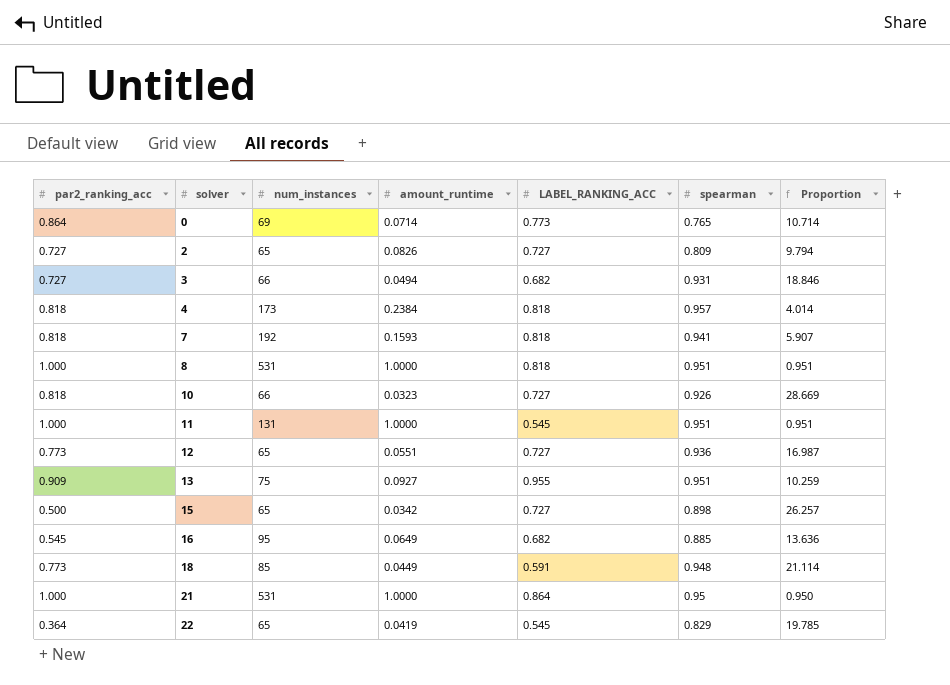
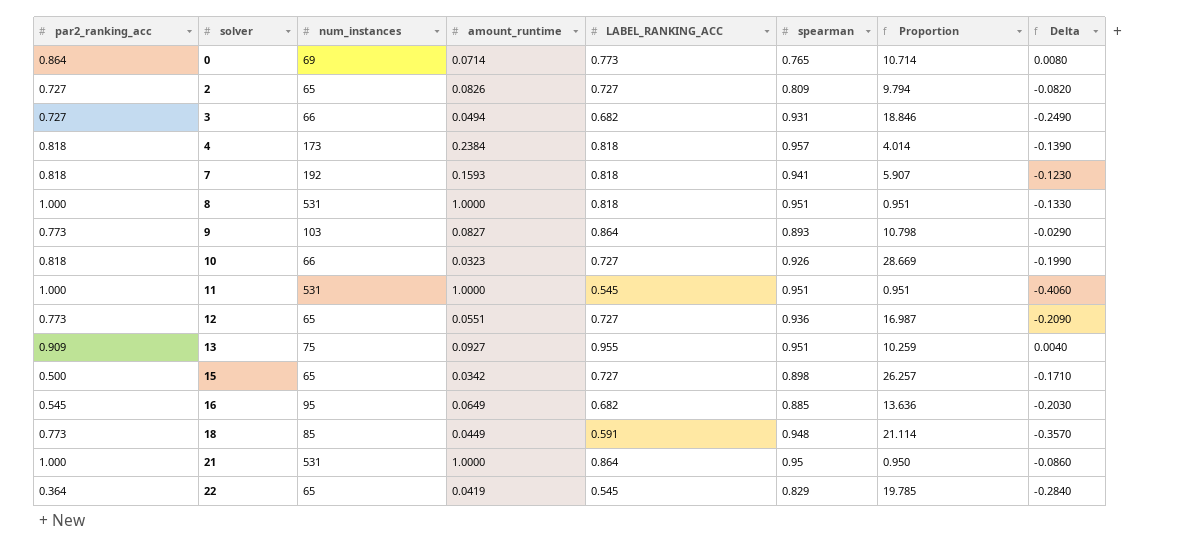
column Delta | formula: none -> [LABEL_RANKING_ACC] - [spearman]
row 9: none -> 0.773 | 103 | 0.0827 | 0.864 | 0.893 | 10.798 | -0.0290
11 | num_instances: 131 -> 531

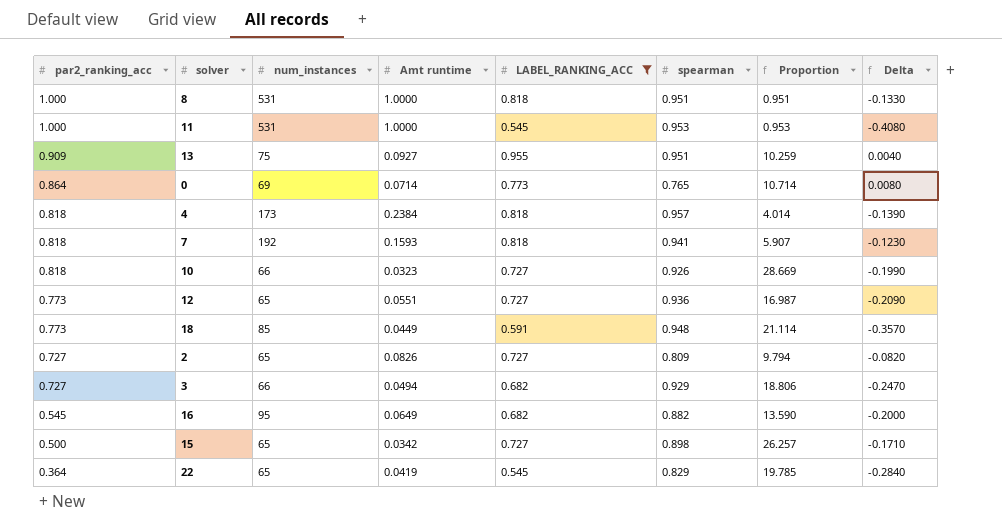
filter: none -> LABEL_RANKING_ACC != 0.864
row order: solver ascending -> par2_ranking_acc descending
column name: amount_runtime -> Amt runtime
11 | spearman: 0.951 -> 0.953
11 | Proportion: 0.951 -> 0.953
11 | Delta: -0.4060 -> -0.4080
3 | spearman: 0.931 -> 0.929
3 | Proportion: 18.846 -> 18.806
3 | Delta: -0.2490 -> -0.2470
16 | spearman: 0.885 -> 0.882
16 | Proportion: 13.636 -> 13.590
16 | Delta: -0.2030 -> -0.2000

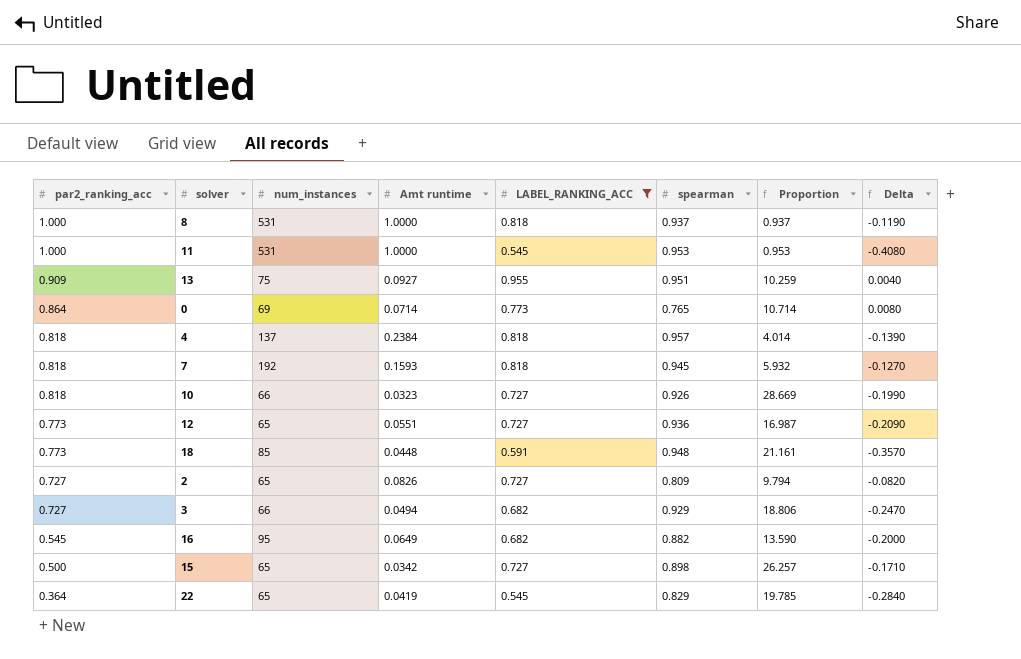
8 | spearman: 0.951 -> 0.937
8 | Proportion: 0.951 -> 0.937
8 | Delta: -0.1330 -> -0.1190
4 | num_instances: 173 -> 137
7 | spearman: 0.941 -> 0.945
7 | Proportion: 5.907 -> 5.932
7 | Delta: -0.1230 -> -0.1270
18 | Amt runtime: 0.0449 -> 0.0448
18 | Proportion: 21.114 -> 21.161

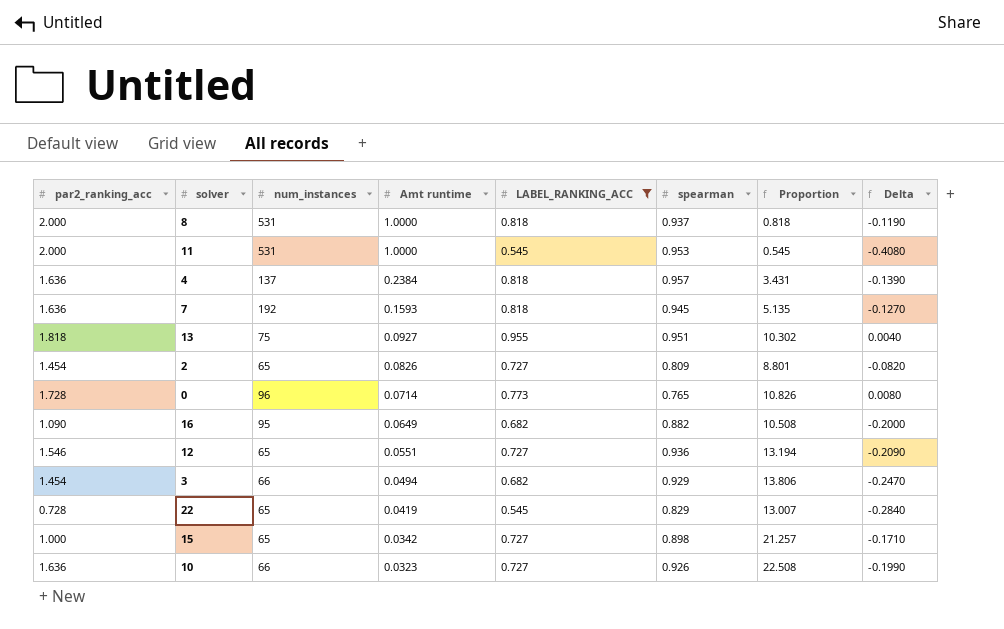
row order: par2_ranking_acc descending -> Amt runtime descending
column Proportion | formula: [spearman] / [Amt runtime] -> [LABEL_RANKING_ACC] / [Amt runtime]
row 18: 0.773 | 85 | 0.0448 | 0.591 | 0.948 | 21.161 | -0.3570 -> none
8 | par2_ranking_acc: 1.000 -> 2.000
11 | par2_ranking_acc: 1.000 -> 2.000
4 | par2_ranking_acc: 0.818 -> 1.636
7 | par2_ranking_acc: 0.818 -> 1.636
13 | par2_ranking_acc: 0.909 -> 1.818
2 | par2_ranking_acc: 0.727 -> 1.454
0 | par2_ranking_acc: 0.864 -> 1.728
0 | num_instances: 69 -> 96
16 | par2_ranking_acc: 0.545 -> 1.090
12 | par2_ranking_acc: 0.773 -> 1.546
3 | par2_ranking_acc: 0.727 -> 1.454
22 | par2_ranking_acc: 0.364 -> 0.728
15 | par2_ranking_acc: 0.500 -> 1.000
10 | par2_ranking_acc: 0.818 -> 1.636

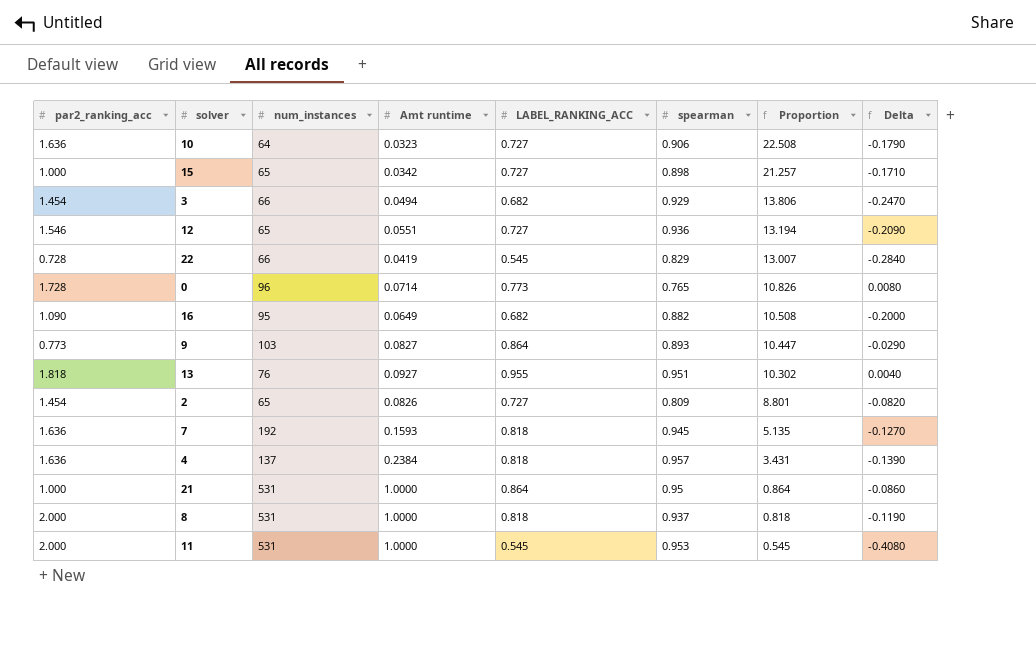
filter: LABEL_RANKING_ACC != 0.864 -> none
row order: Amt runtime descending -> Proportion descending
10 | num_instances: 66 -> 64
10 | spearman: 0.926 -> 0.906
10 | Delta: -0.1990 -> -0.1790
22 | num_instances: 65 -> 66
13 | num_instances: 75 -> 76

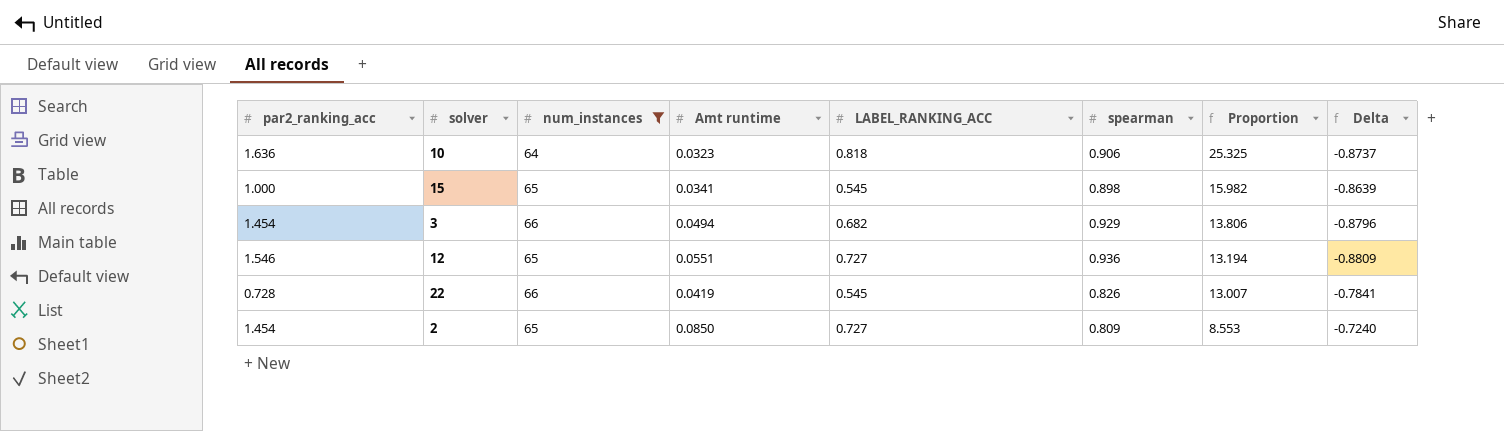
filter: none -> num_instances <= 66
column Delta | formula: [LABEL_RANKING_ACC] - [spearman] -> [Amt runtime] - [spearman]
10 | LABEL_RANKING_ACC: 0.727 -> 0.818
10 | Proportion: 22.508 -> 25.325
15 | Amt runtime: 0.0342 -> 0.0341
15 | LABEL_RANKING_ACC: 0.727 -> 0.545
15 | Proportion: 21.257 -> 15.982
22 | spearman: 0.829 -> 0.826
2 | Amt runtime: 0.0826 -> 0.0850
2 | Proportion: 8.801 -> 8.553

